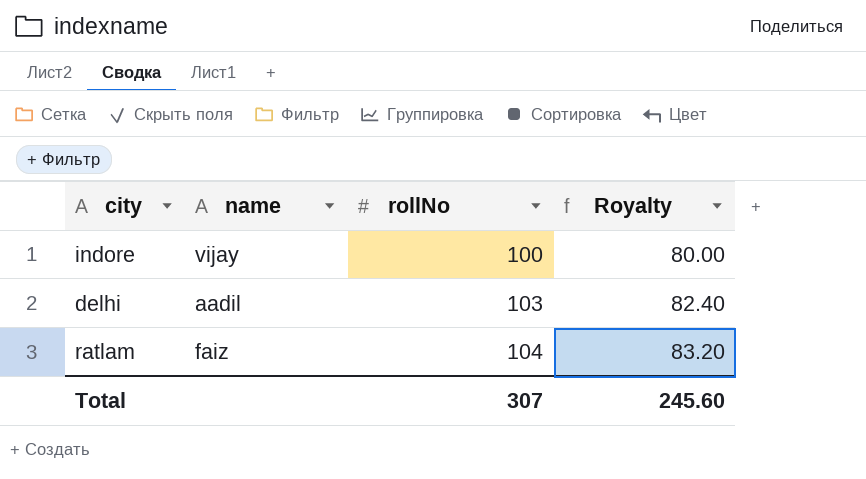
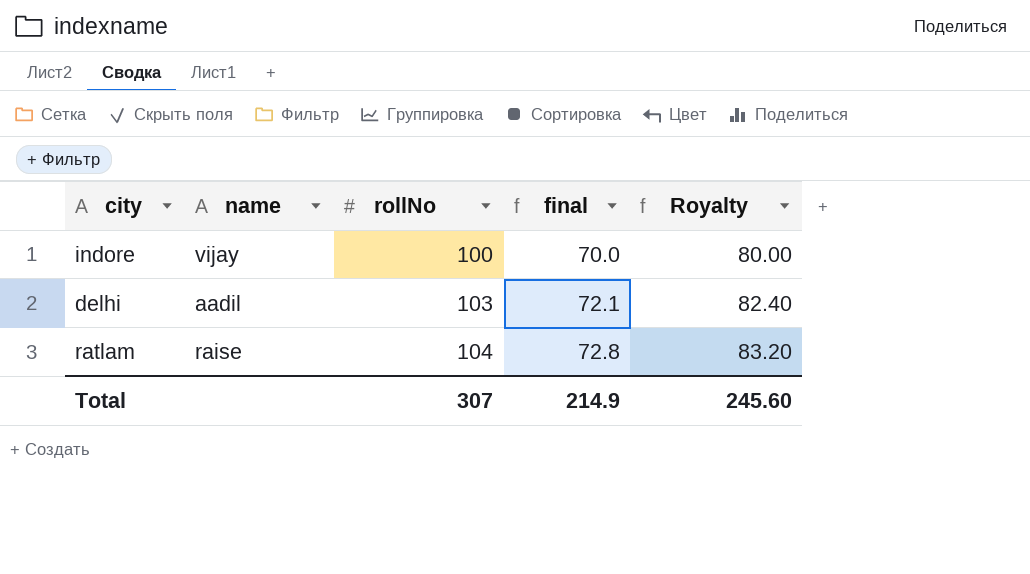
column final | formula: none -> [rollNo] * 0.7
ratlam | name: faiz -> raise

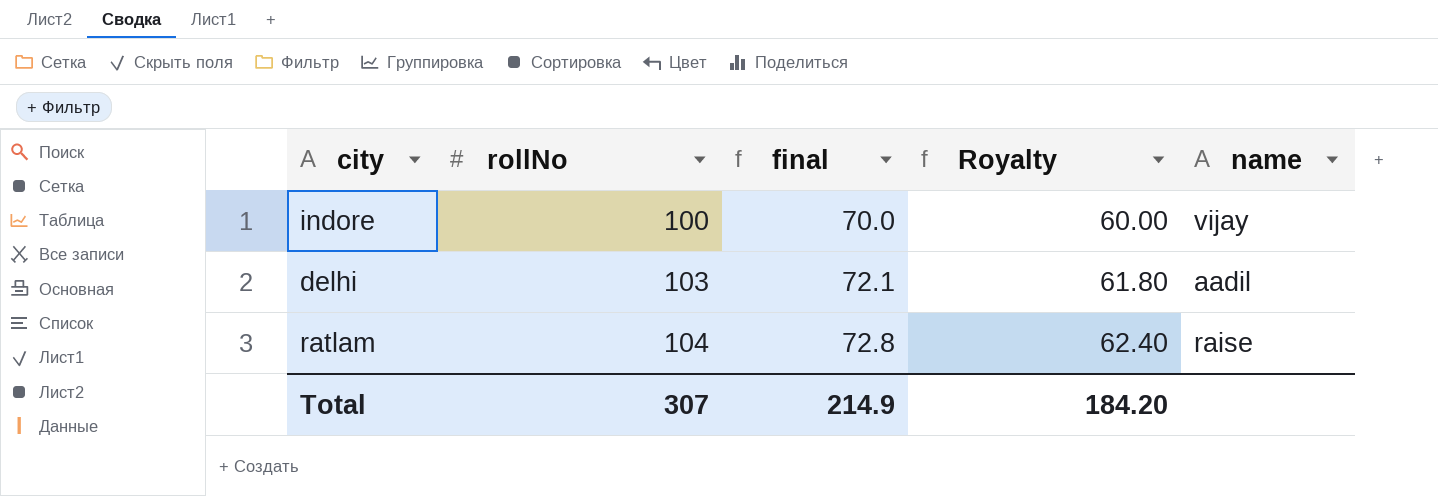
column Royalty | formula: [rollNo] * 0.8 -> [rollNo] * 0.6
column name | position: 2 -> 5
Total | Royalty: 245.60 -> 184.20

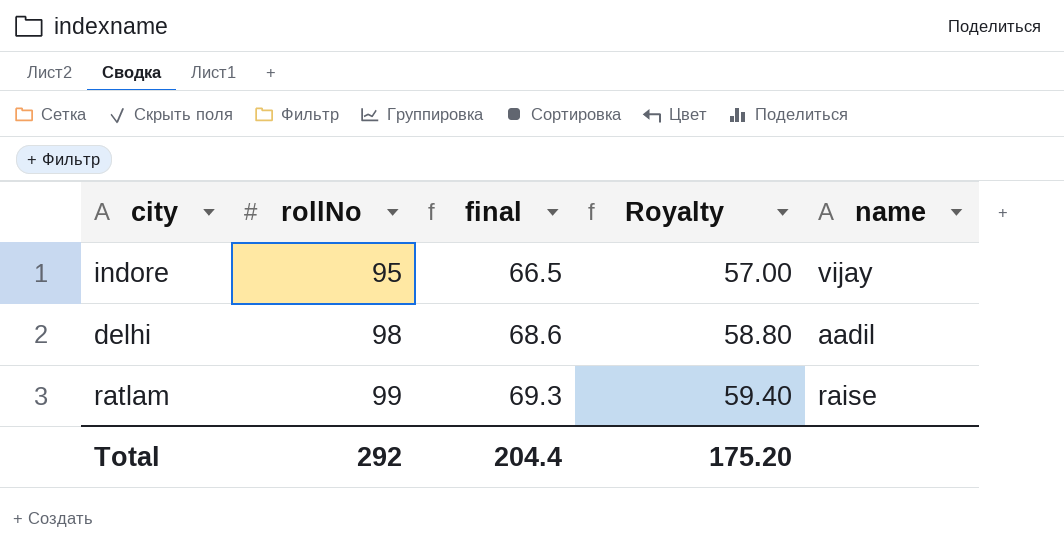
indore | rollNo: 100 -> 95
indore | final: 70.0 -> 66.5
indore | Royalty: 60.00 -> 57.00
delhi | rollNo: 103 -> 98
delhi | final: 72.1 -> 68.6
delhi | Royalty: 61.80 -> 58.80
ratlam | rollNo: 104 -> 99
ratlam | final: 72.8 -> 69.3
ratlam | Royalty: 62.40 -> 59.40
Total | rollNo: 307 -> 292
Total | final: 214.9 -> 204.4
Total | Royalty: 184.20 -> 175.20

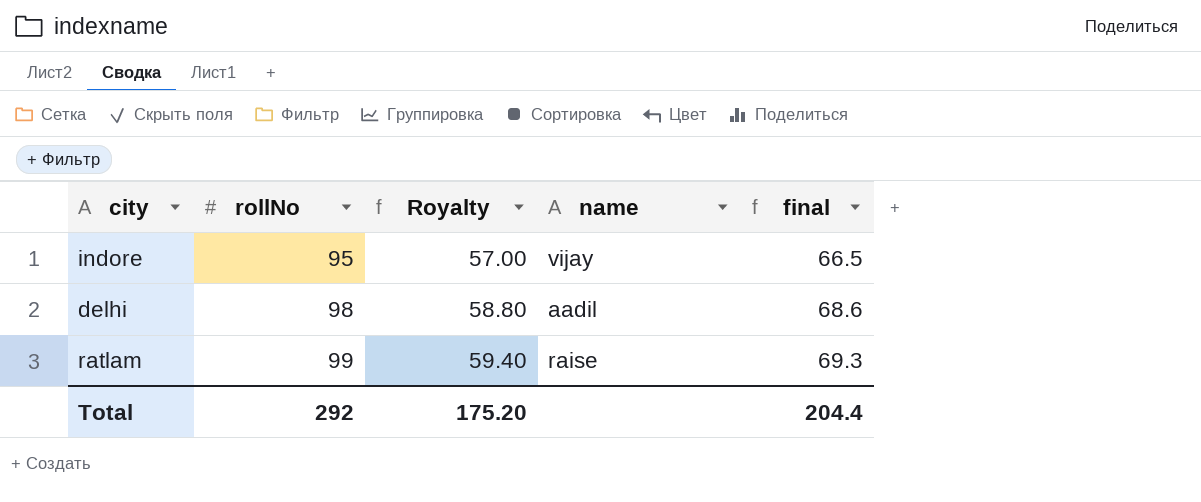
column final | position: 3 -> 5

